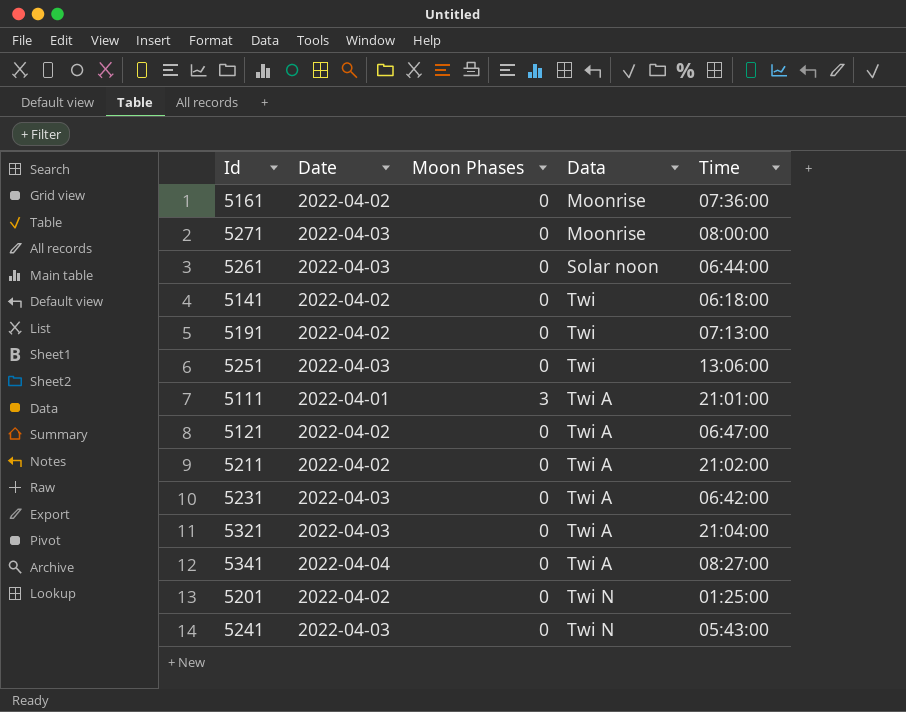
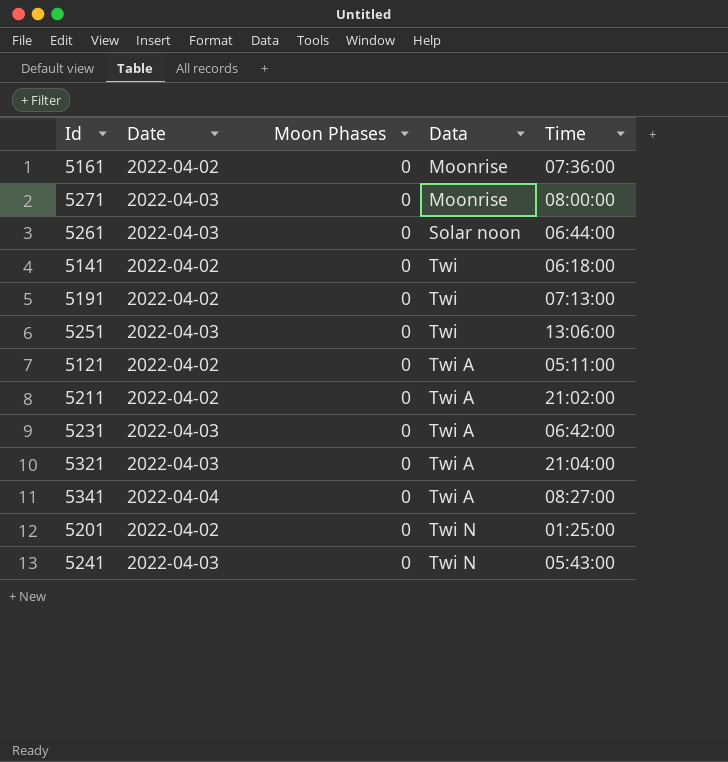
row 5111: 2022-04-01 | 3 | Twi A | 21:01:00 -> none
5121 | Time: 06:47:00 -> 05:11:00

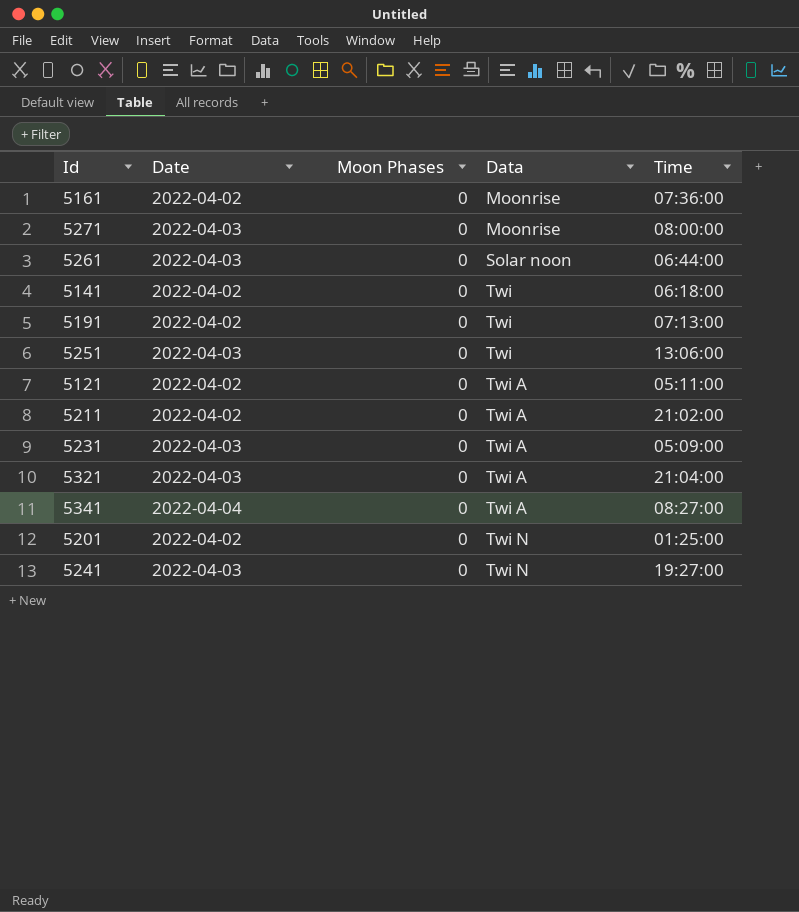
5231 | Time: 06:42:00 -> 05:09:00
5241 | Time: 05:43:00 -> 19:27:00

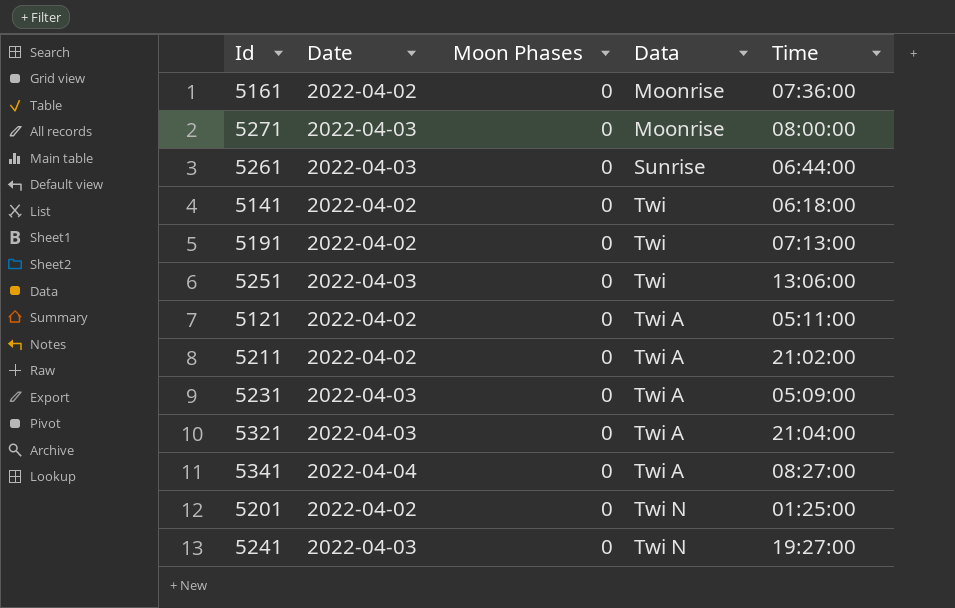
5261 | Data: Solar noon -> Sunrise

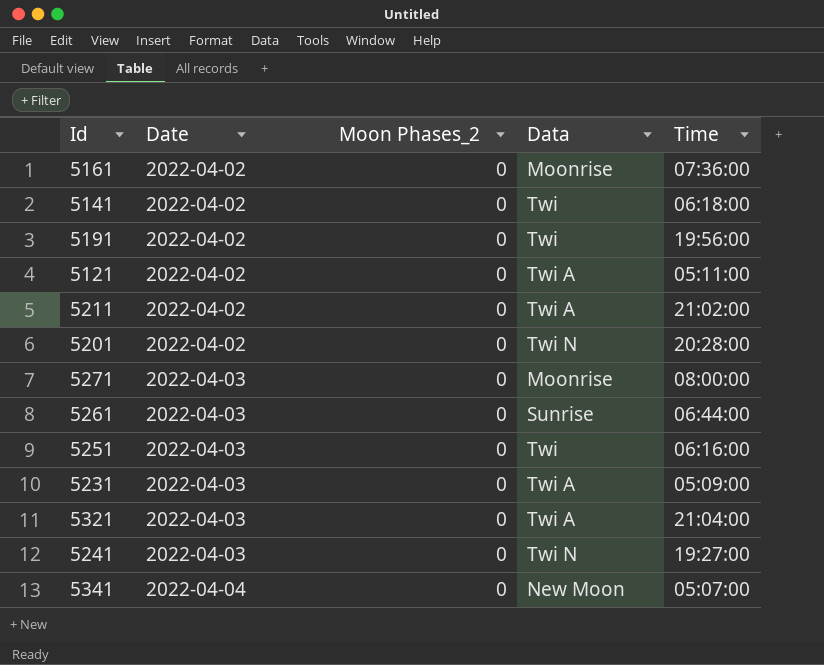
row order: Data ascending -> Date ascending
column name: Moon Phases -> Moon Phases_2
5191 | Time: 07:13:00 -> 19:56:00
5201 | Time: 01:25:00 -> 20:28:00
5251 | Time: 13:06:00 -> 06:16:00
5341 | Data: Twi A -> New Moon
5341 | Time: 08:27:00 -> 05:07:00

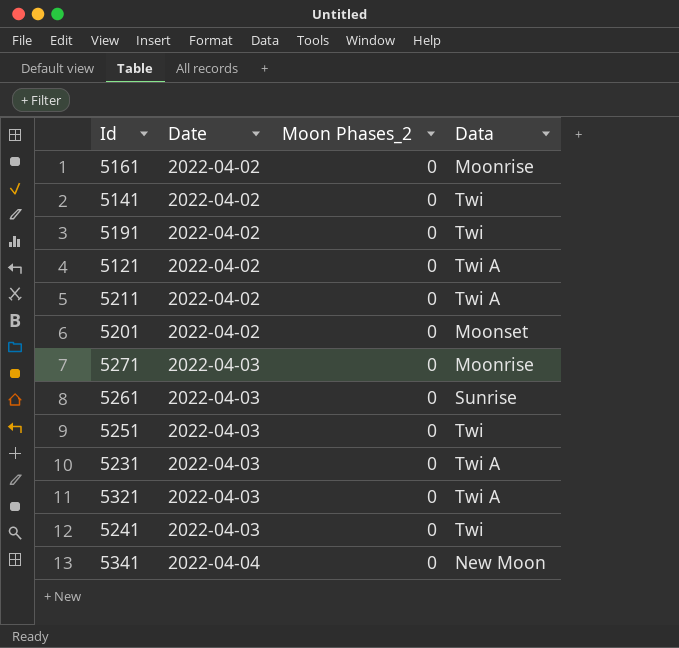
column Time | position: 5 -> none
5201 | Data: Twi N -> Moonset
5241 | Data: Twi N -> Twi

